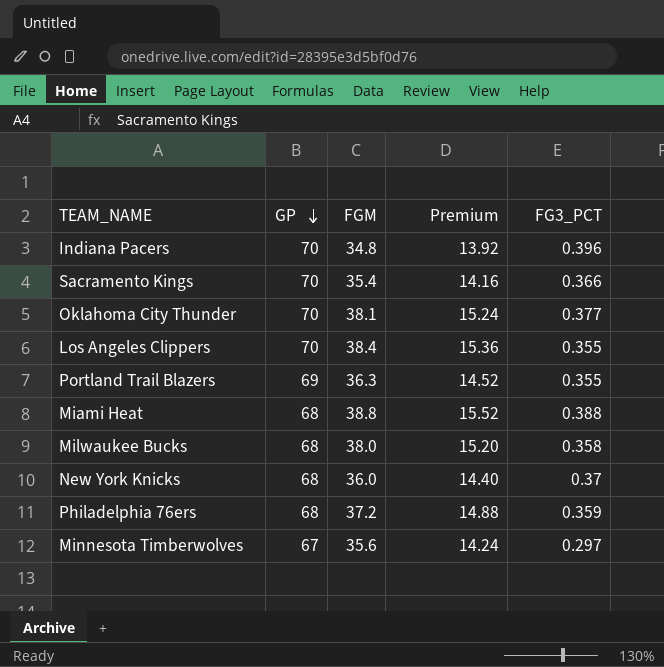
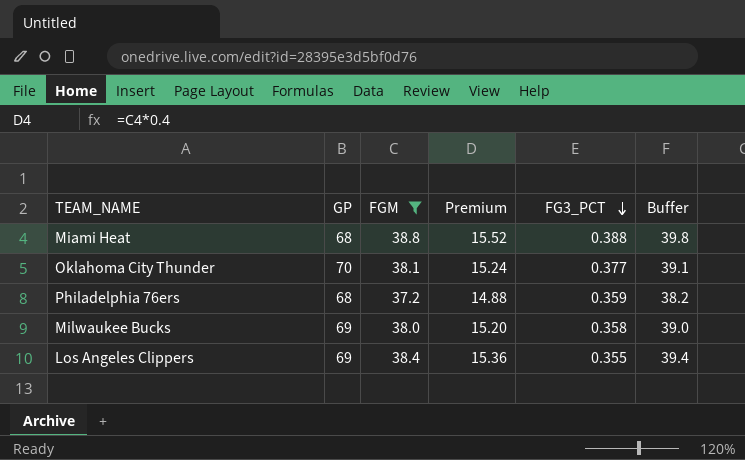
filter: none -> FGM >= 37.2
row order: GP descending -> FG3_PCT descending
column Buffer | formula: none -> [FGM] + 1
Milwaukee Bucks | GP: 68 -> 69
Los Angeles Clippers | GP: 70 -> 69

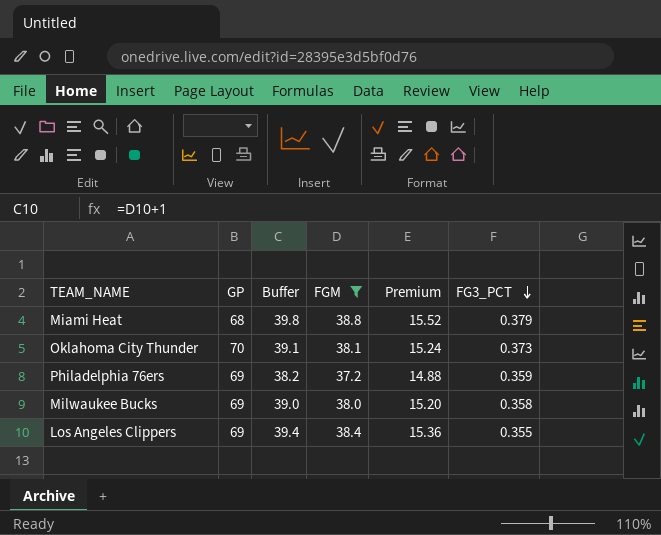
column Buffer | position: 6 -> 3
Miami Heat | FG3_PCT: 0.388 -> 0.379
Oklahoma City Thunder | FG3_PCT: 0.377 -> 0.373
Philadelphia 76ers | GP: 68 -> 69

